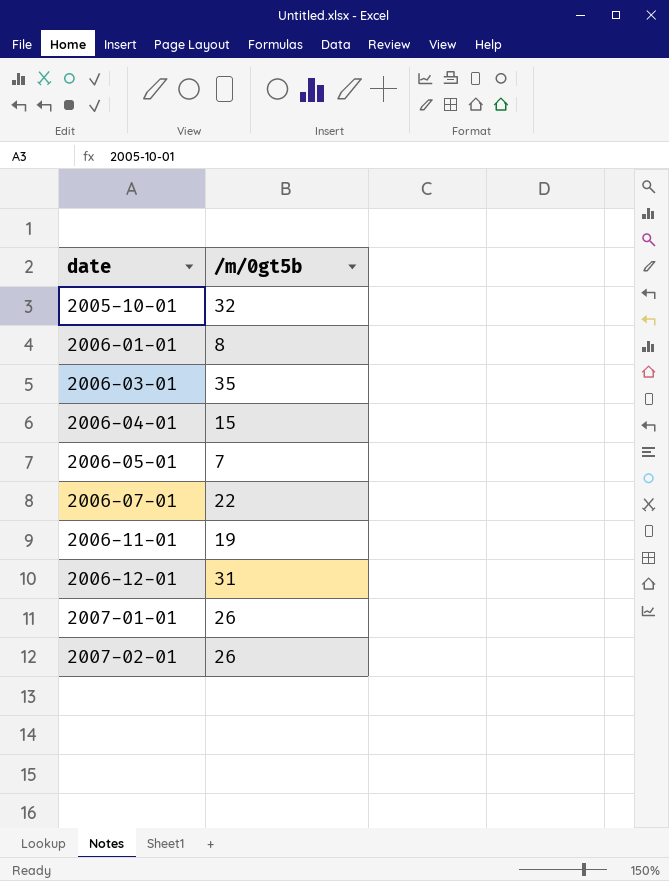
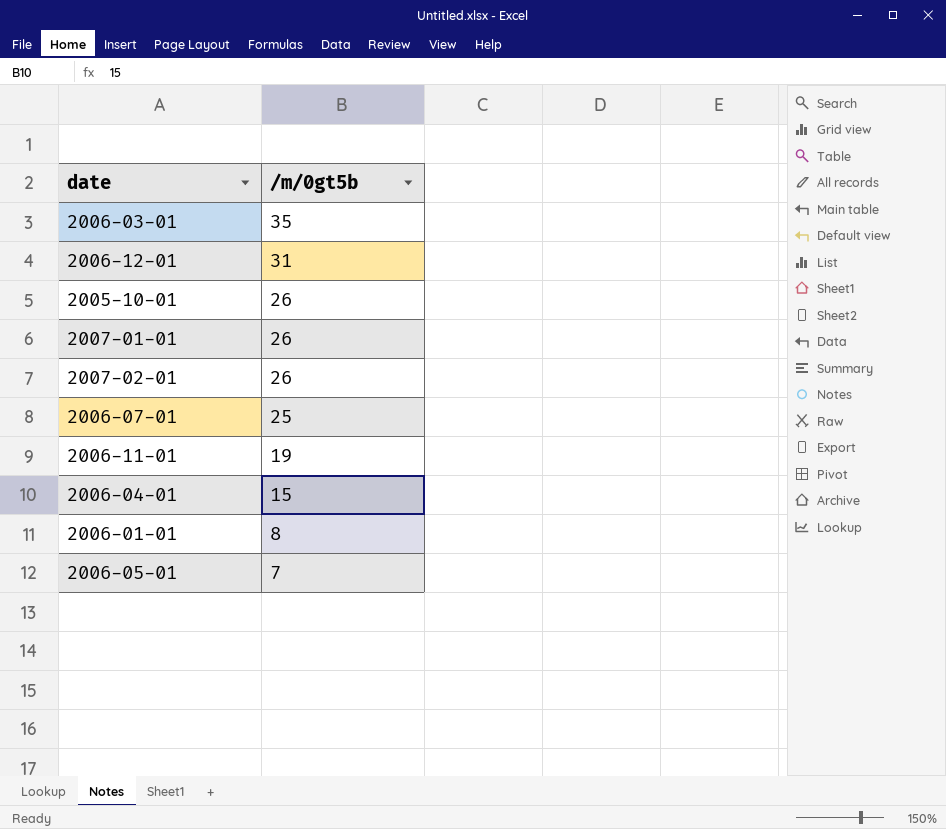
row order: date ascending -> /m/0gt5b descending
2005-10-01 | /m/0gt5b: 32 -> 26
2006-07-01 | /m/0gt5b: 22 -> 25

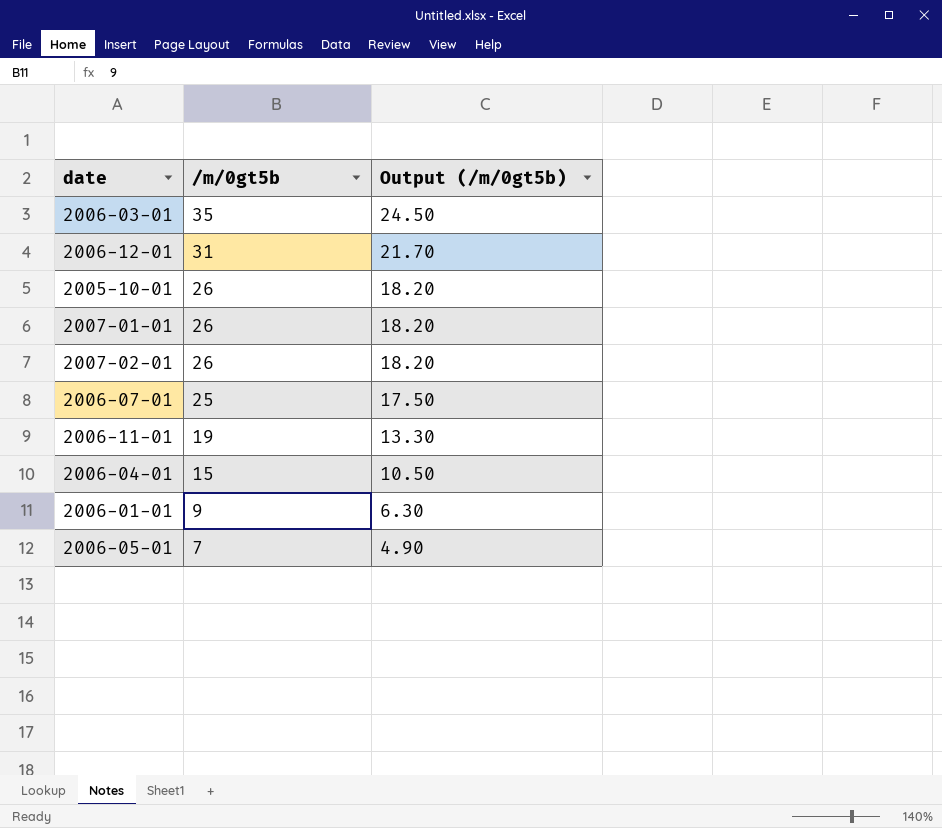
column Output (/m/0gt5b) | formula: none -> [/m/0gt5b] * 0.7
2006-01-01 | /m/0gt5b: 8 -> 9

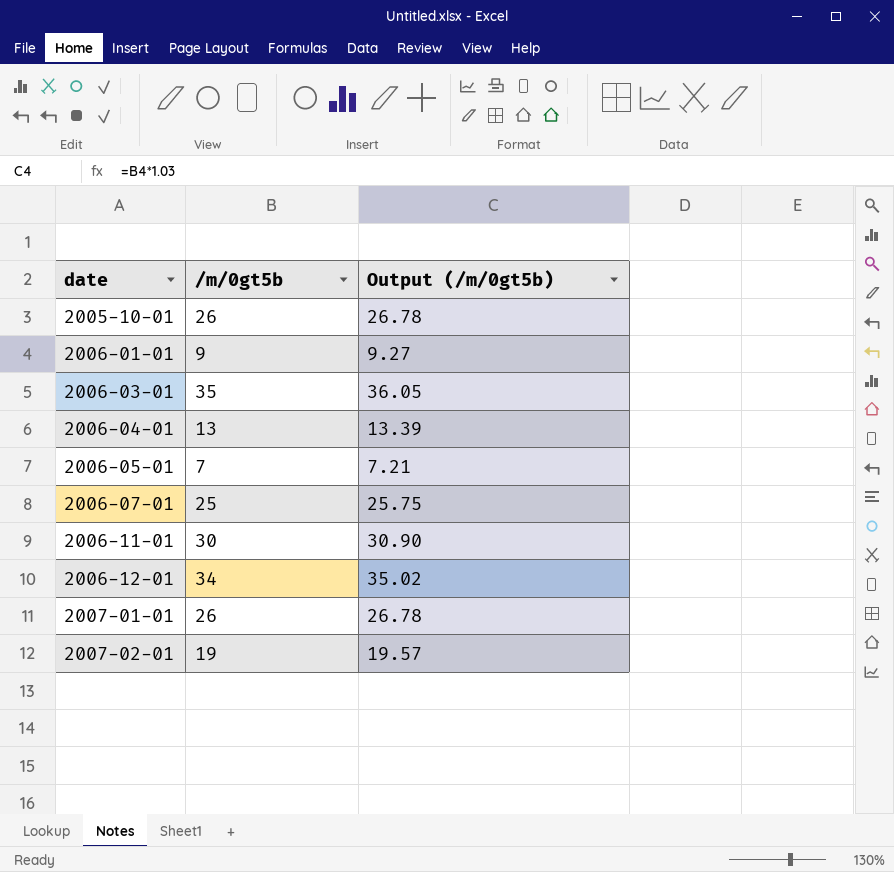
row order: /m/0gt5b descending -> date ascending
column Output (/m/0gt5b) | formula: [/m/0gt5b] * 0.7 -> [/m/0gt5b] * 1.03
2006-04-01 | /m/0gt5b: 15 -> 13
2006-11-01 | /m/0gt5b: 19 -> 30
2006-12-01 | /m/0gt5b: 31 -> 34
2007-02-01 | /m/0gt5b: 26 -> 19

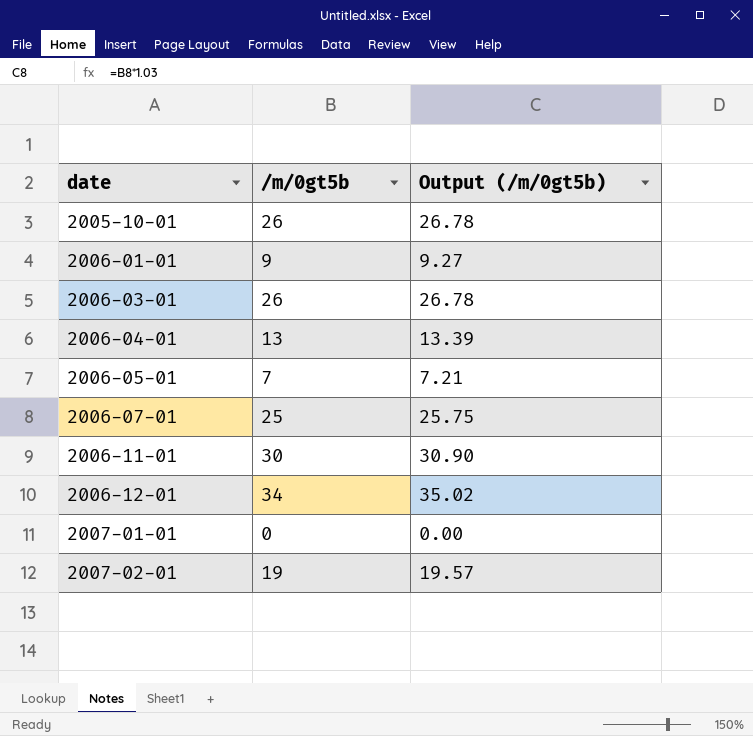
2006-03-01 | /m/0gt5b: 35 -> 26
2006-03-01 | Output (/m/0gt5b): 36.05 -> 26.78
2007-01-01 | /m/0gt5b: 26 -> 0
2007-01-01 | Output (/m/0gt5b): 26.78 -> 0.00

